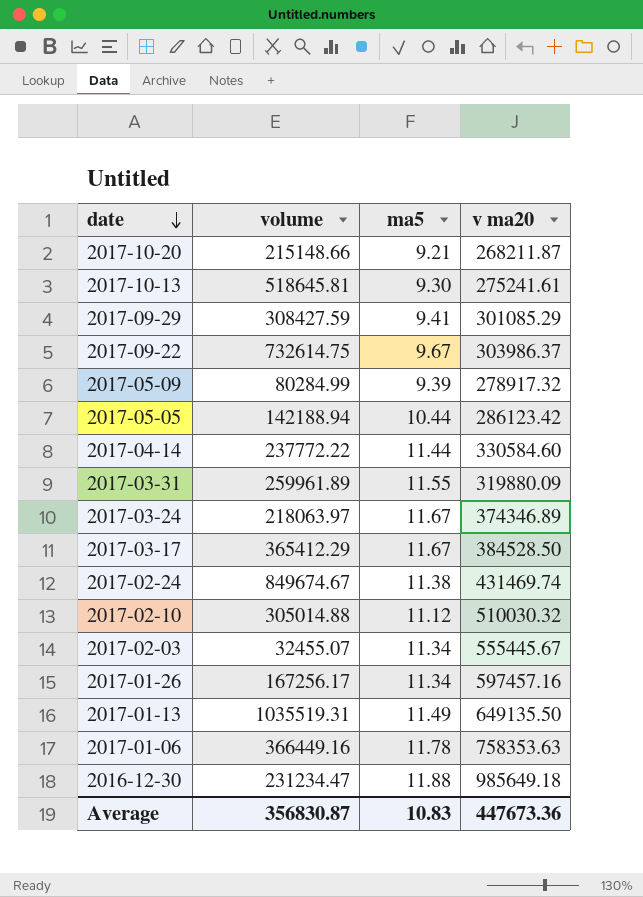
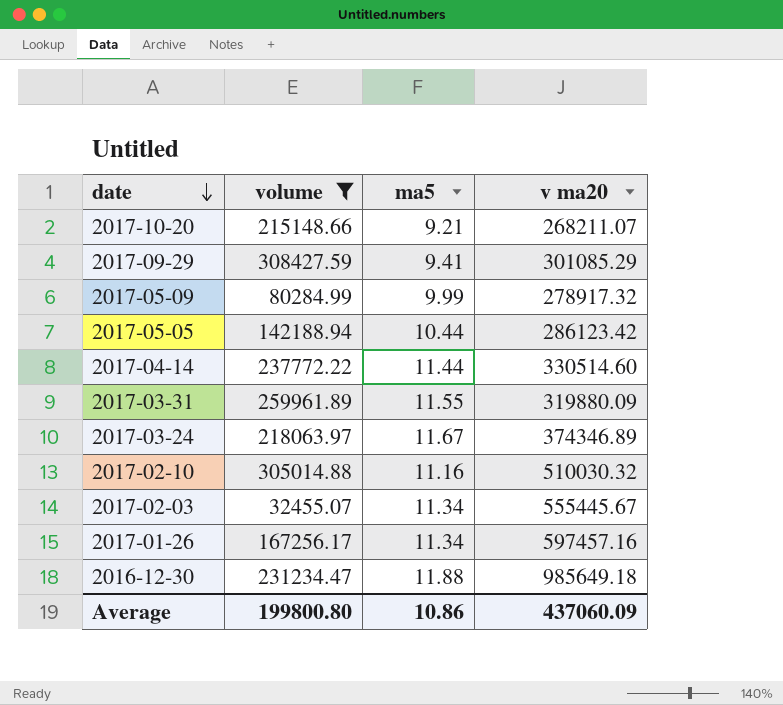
filter: none -> volume <= 308427.59
2017-10-20 | v ma20: 268211.87 -> 268211.07
2017-05-09 | ma5: 9.39 -> 9.99
2017-04-14 | v ma20: 330584.60 -> 330514.60
2017-02-10 | ma5: 11.12 -> 11.16
Average | volume: 356830.87 -> 199800.80
Average | ma5: 10.83 -> 10.86
Average | v ma20: 447673.36 -> 437060.09

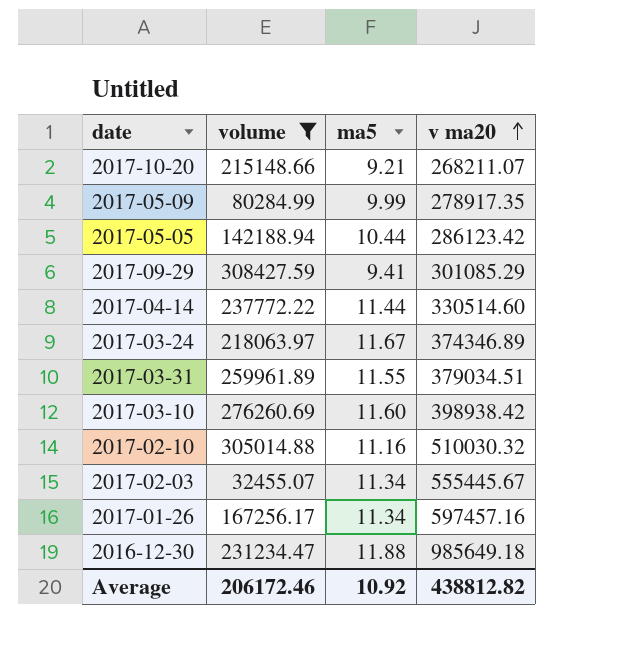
row order: date descending -> v ma20 ascending
2017-05-09 | v ma20: 278917.32 -> 278917.35
2017-03-31 | v ma20: 319880.09 -> 379034.51
row 2017-03-10: none -> 276260.69 | 11.60 | 398938.42
Average | volume: 199800.80 -> 206172.46
Average | ma5: 10.86 -> 10.92
Average | v ma20: 437060.09 -> 438812.82

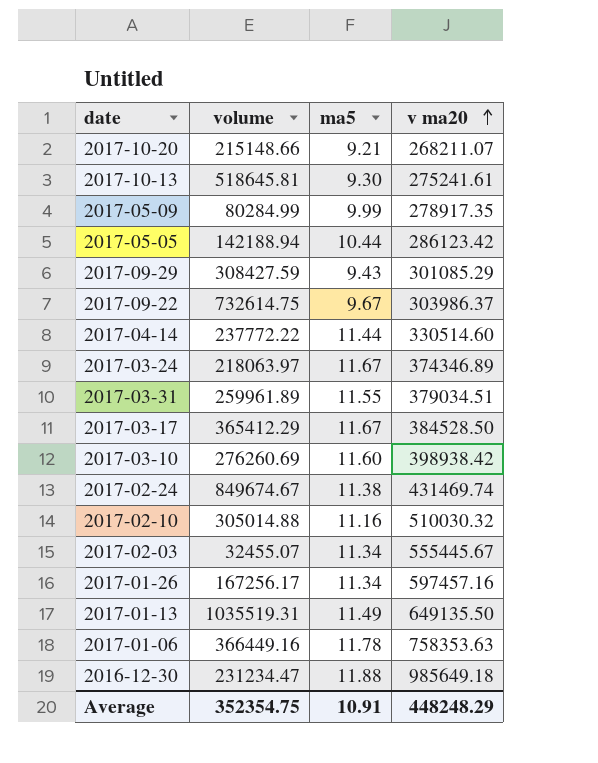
filter: volume <= 308427.59 -> none
2017-09-29 | ma5: 9.41 -> 9.43
Average | volume: 206172.46 -> 352354.75
Average | ma5: 10.92 -> 10.91
Average | v ma20: 438812.82 -> 448248.29

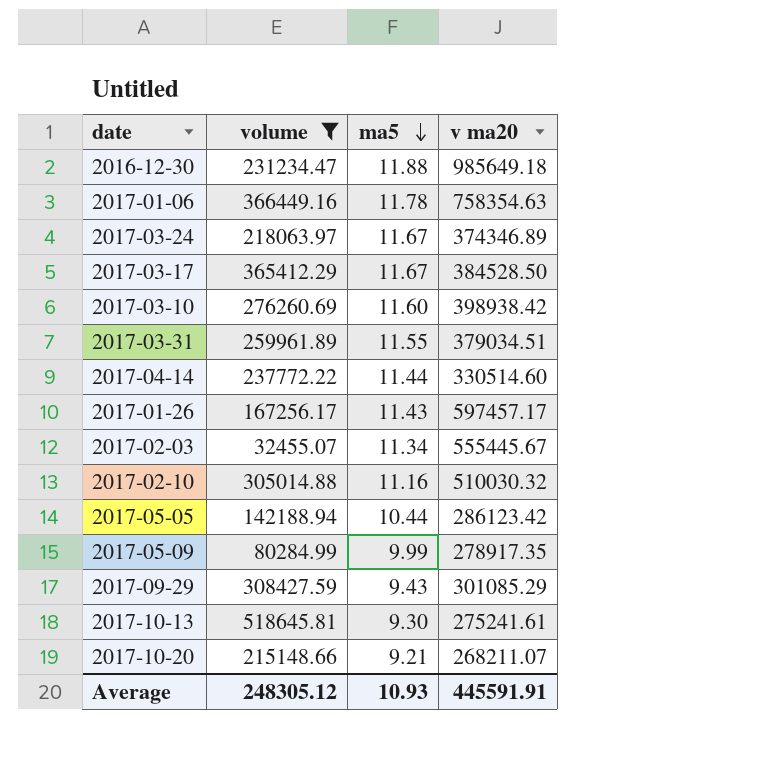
filter: none -> volume <= 518645.81
row order: v ma20 ascending -> ma5 descending
2017-01-06 | v ma20: 758353.63 -> 758354.63
2017-01-26 | ma5: 11.34 -> 11.43
2017-01-26 | v ma20: 597457.16 -> 597457.17
Average | volume: 352354.75 -> 248305.12
Average | ma5: 10.91 -> 10.93
Average | v ma20: 448248.29 -> 445591.91

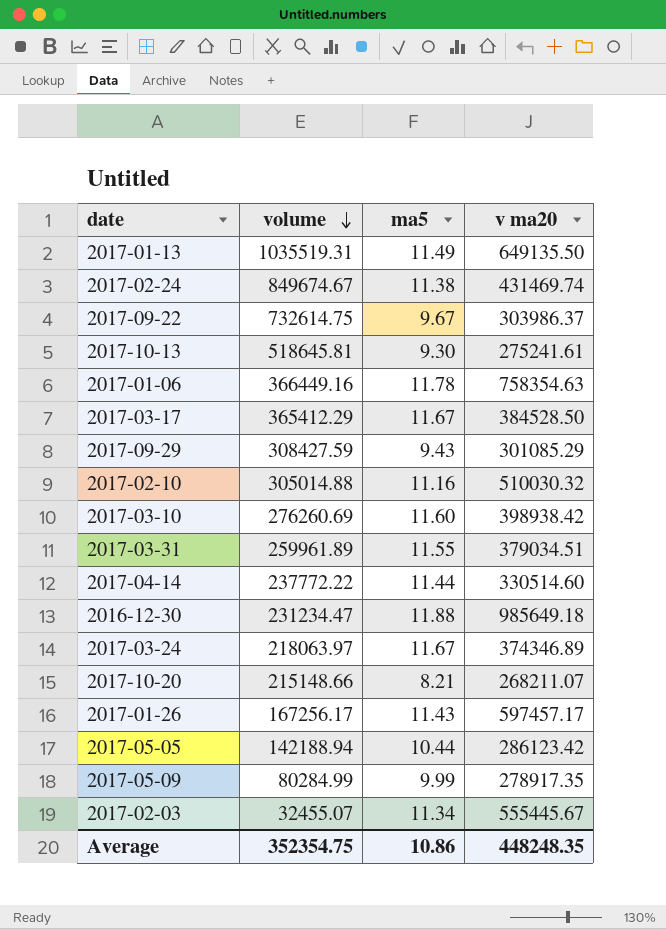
filter: volume <= 518645.81 -> none
row order: ma5 descending -> volume descending
2017-10-20 | ma5: 9.21 -> 8.21
Average | volume: 248305.12 -> 352354.75
Average | ma5: 10.93 -> 10.86
Average | v ma20: 445591.91 -> 448248.35

